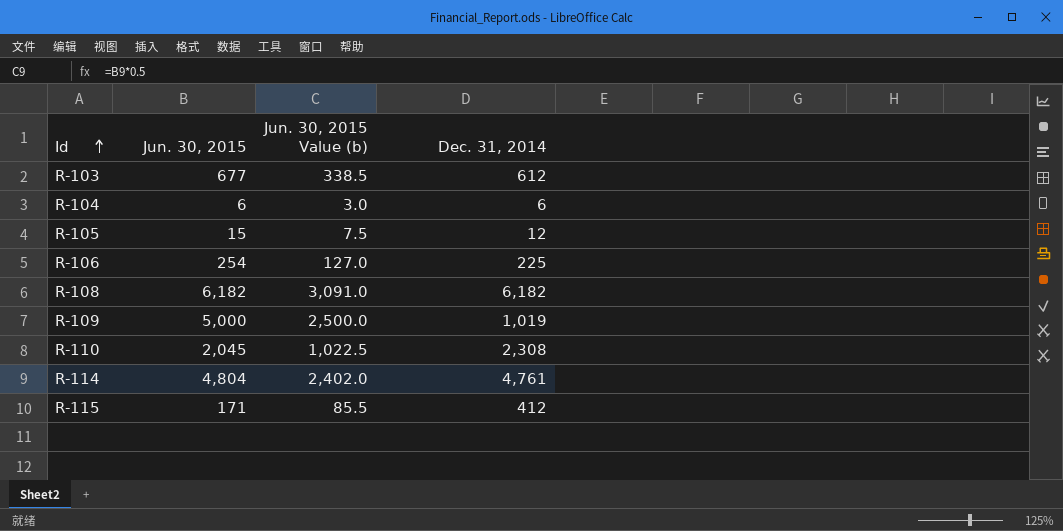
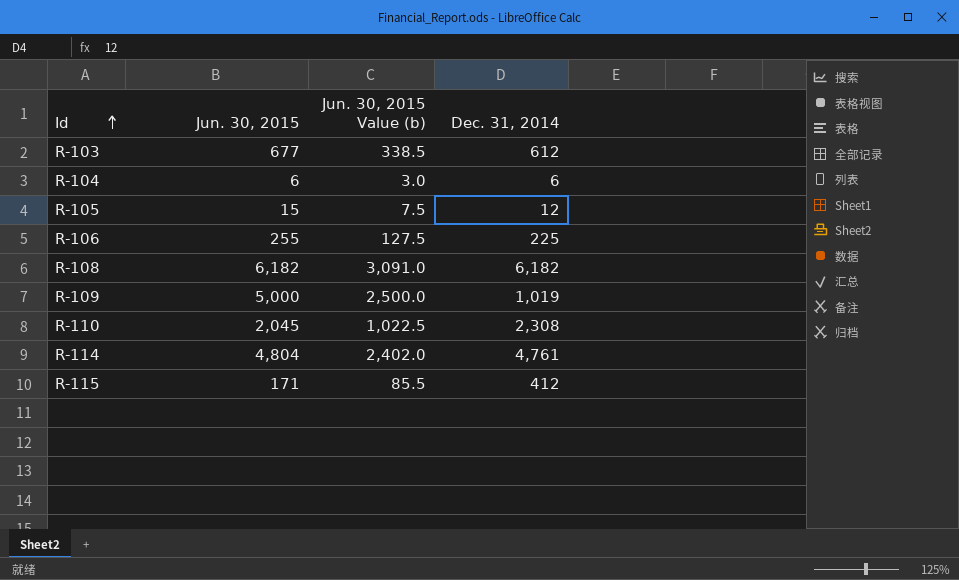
R-106 | Jun. 30, 2015: 254 -> 255
R-106 | Jun. 30, 2015 Value (b): 127.0 -> 127.5

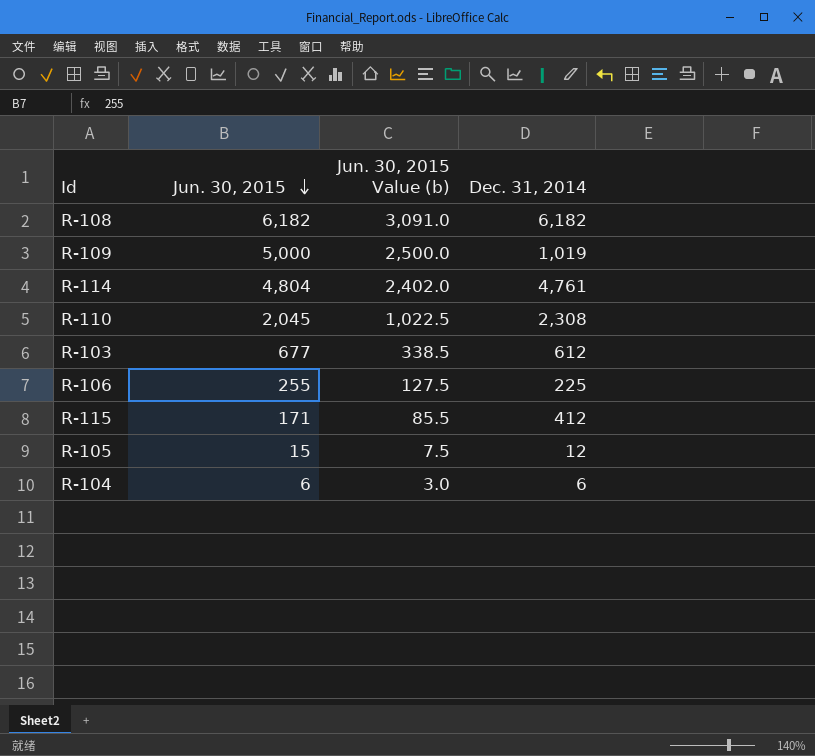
row order: Id ascending -> Jun. 30, 2015 descending

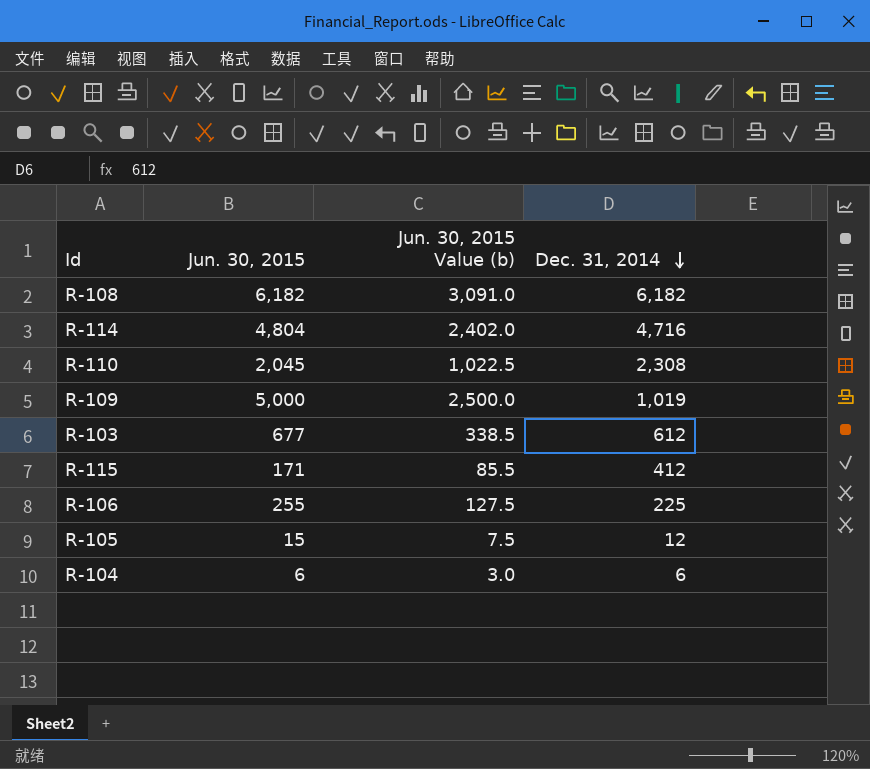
row order: Jun. 30, 2015 descending -> Dec. 31, 2014 descending
R-114 | Dec. 31, 2014: 4,761 -> 4,716

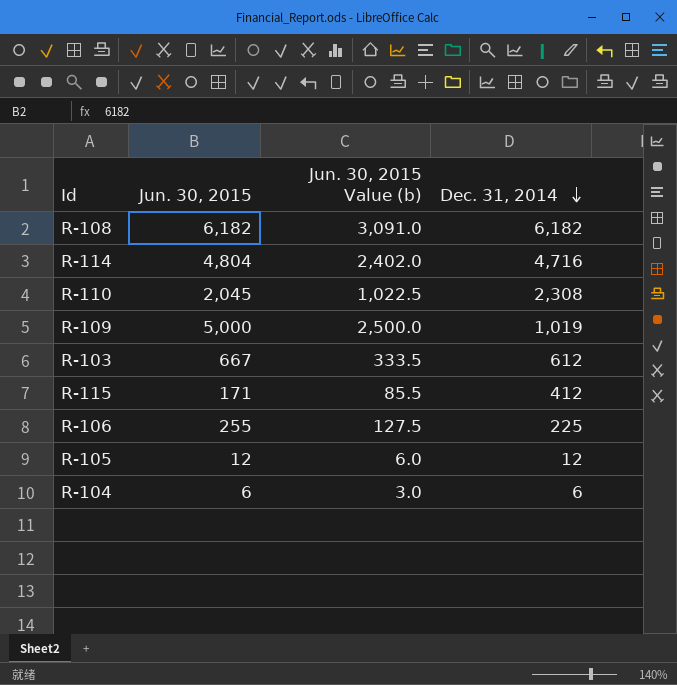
R-103 | Jun. 30, 2015: 677 -> 667
R-103 | Jun. 30, 2015 Value (b): 338.5 -> 333.5
R-105 | Jun. 30, 2015: 15 -> 12
R-105 | Jun. 30, 2015 Value (b): 7.5 -> 6.0

